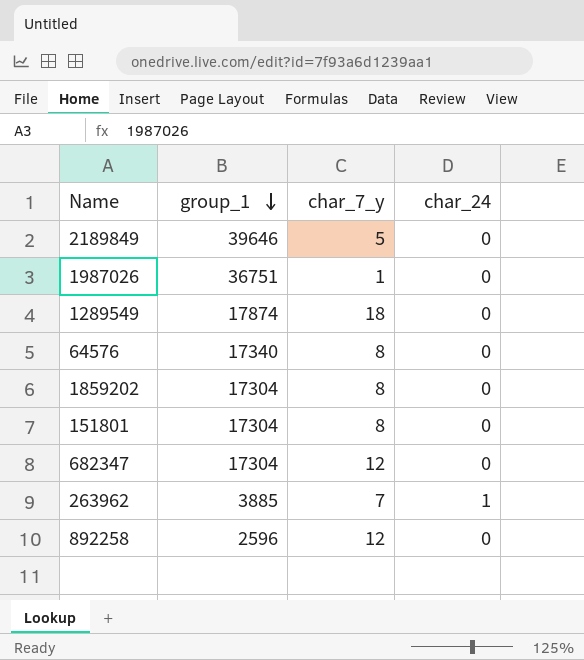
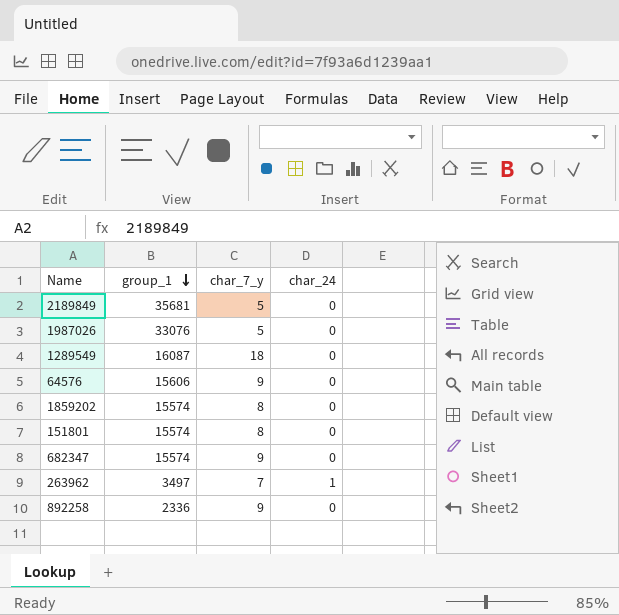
2189849 | group_1: 39646 -> 35681
1987026 | group_1: 36751 -> 33076
1987026 | char_7_y: 1 -> 5
1289549 | group_1: 17874 -> 16087
64576 | group_1: 17340 -> 15606
64576 | char_7_y: 8 -> 9
1859202 | group_1: 17304 -> 15574
151801 | group_1: 17304 -> 15574
682347 | group_1: 17304 -> 15574
682347 | char_7_y: 12 -> 9
263962 | group_1: 3885 -> 3497
892258 | group_1: 2596 -> 2336
892258 | char_7_y: 12 -> 9

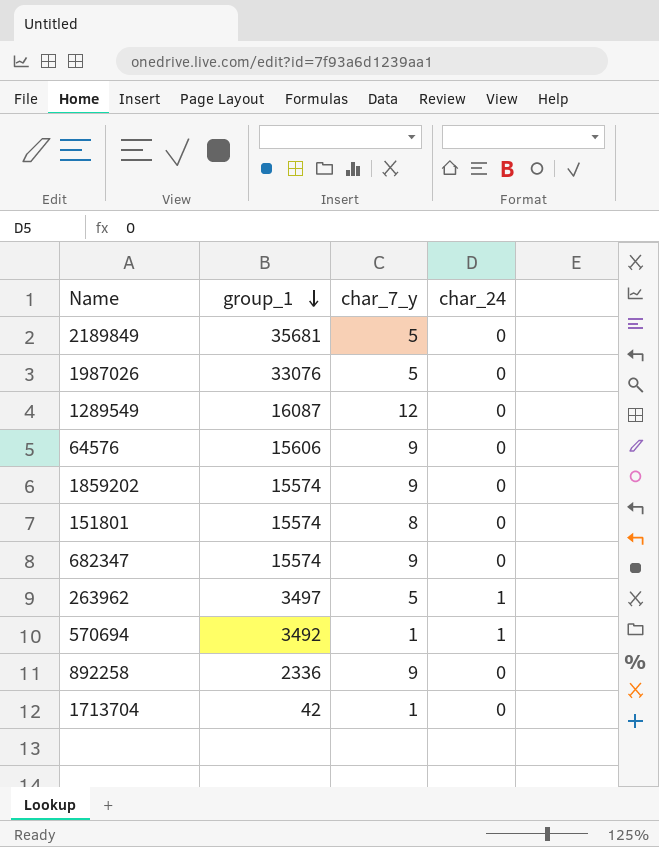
1289549 | char_7_y: 18 -> 12
1859202 | char_7_y: 8 -> 9
263962 | char_7_y: 7 -> 5
row 570694: none -> 3492 | 1 | 1
row 1713704: none -> 42 | 1 | 0

